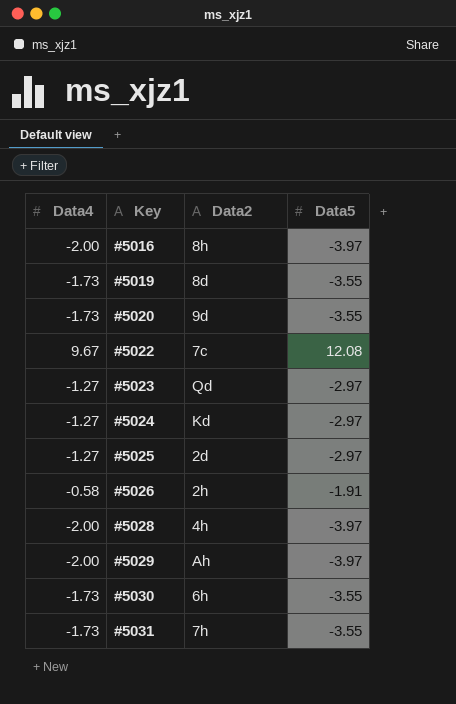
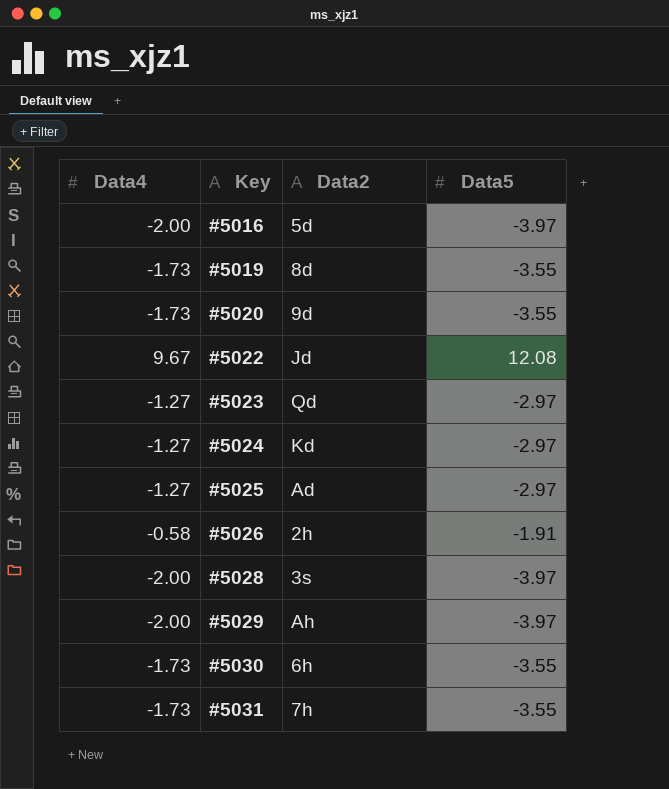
#5016 | Data2: 8h -> 5d
#5022 | Data2: 7c -> Jd
#5025 | Data2: 2d -> Ad
#5028 | Data2: 4h -> 3s

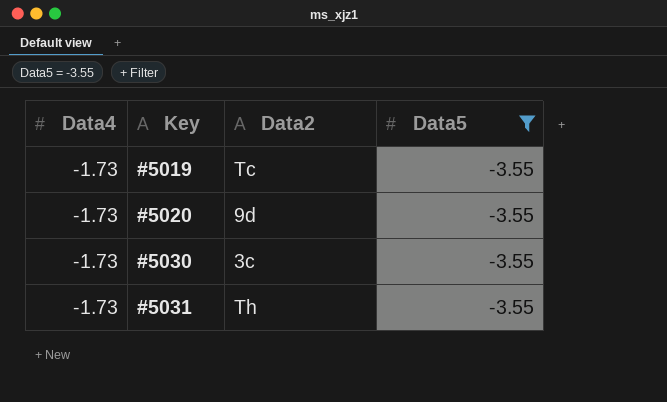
filter: none -> Data5 = -3.55
#5019 | Data2: 8d -> Tc
#5030 | Data2: 6h -> 3c
#5031 | Data2: 7h -> Th

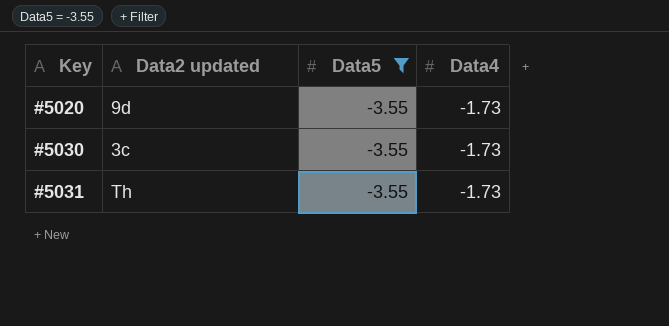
column name: Data2 -> Data2 updated
column Data4 | position: 1 -> 4
row #5019: -1.73 | Tc | -3.55 -> none

